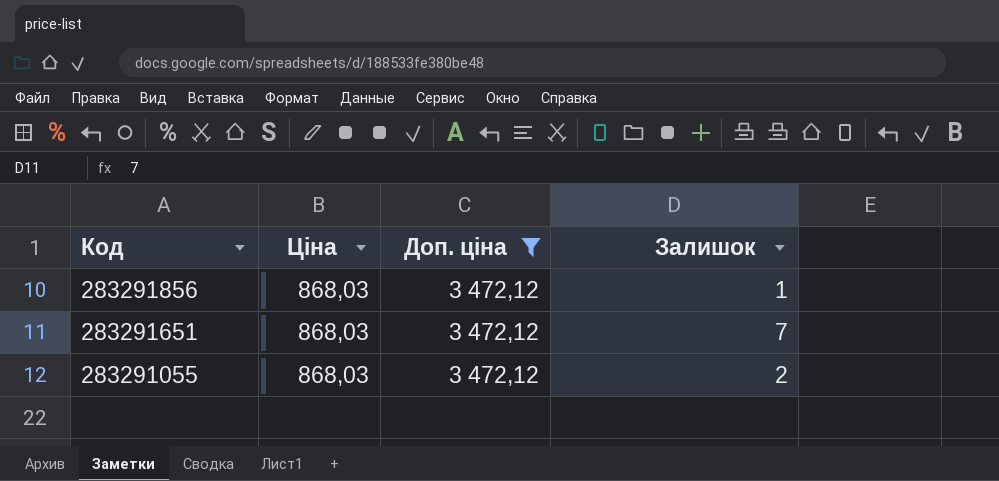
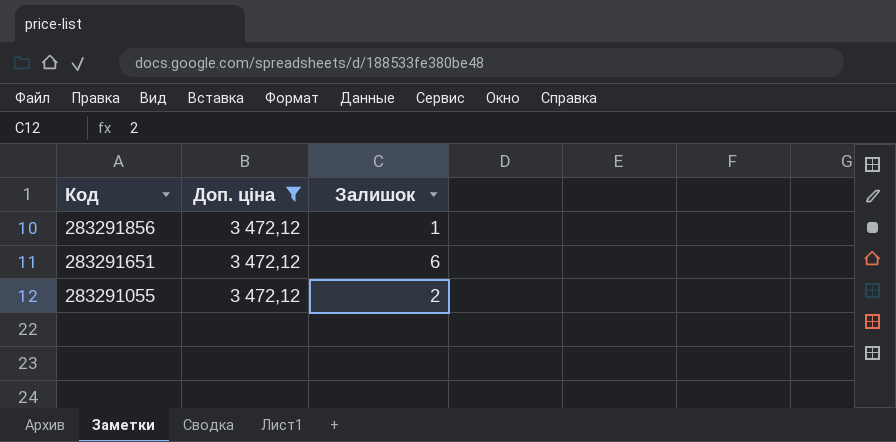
column Ціна | position: 2 -> none
283291651 | Залишок: 7 -> 6

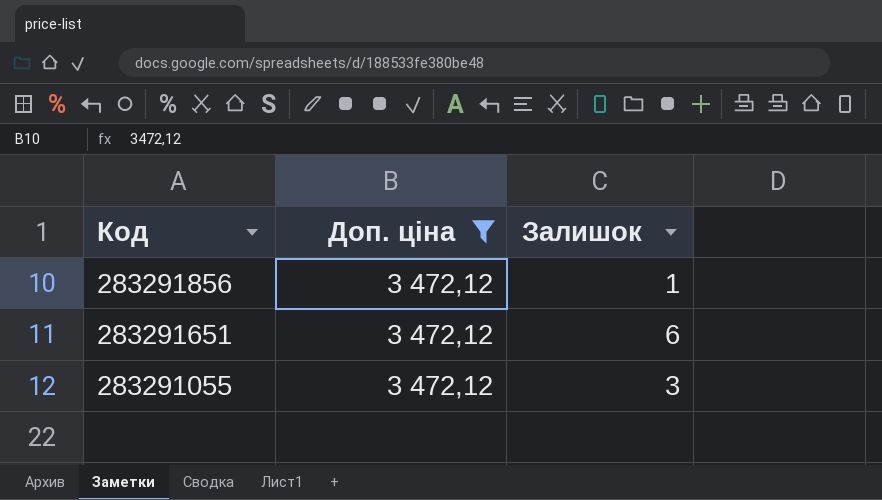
283291055 | Залишок: 2 -> 3

